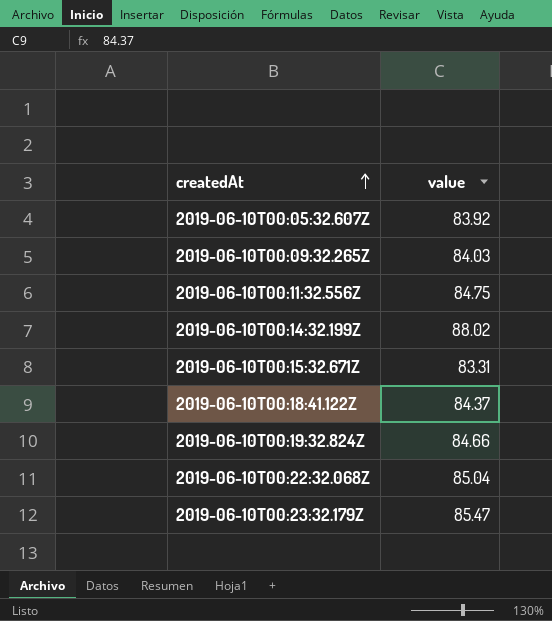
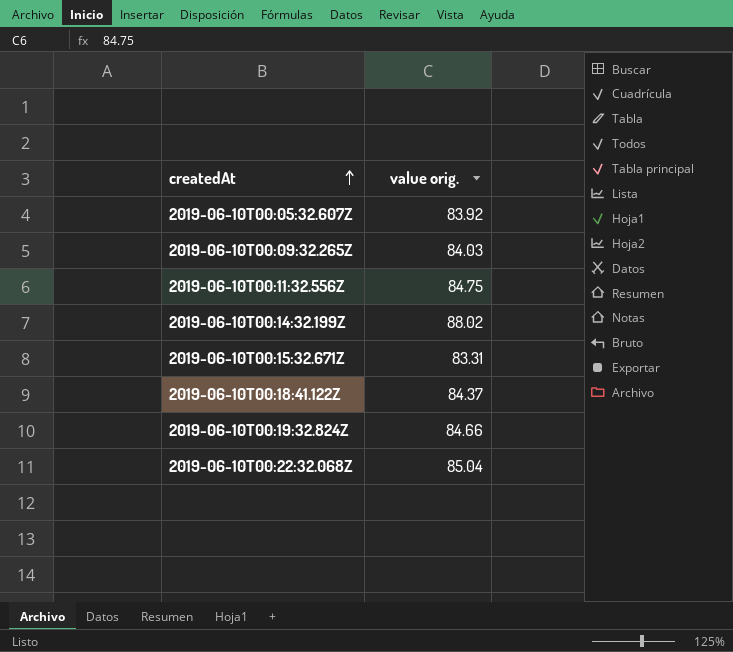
column name: value -> value orig.
row 2019-06-10T00:23:32.179Z: 85.47 -> none

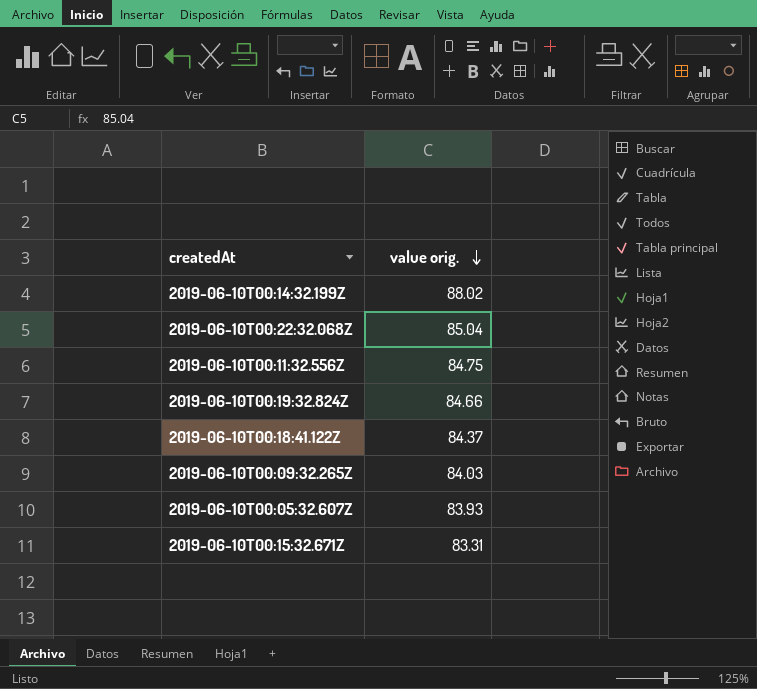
row order: createdAt ascending -> value orig. descending
2019-06-10T00:05:32.607Z | value orig.: 83.92 -> 83.93

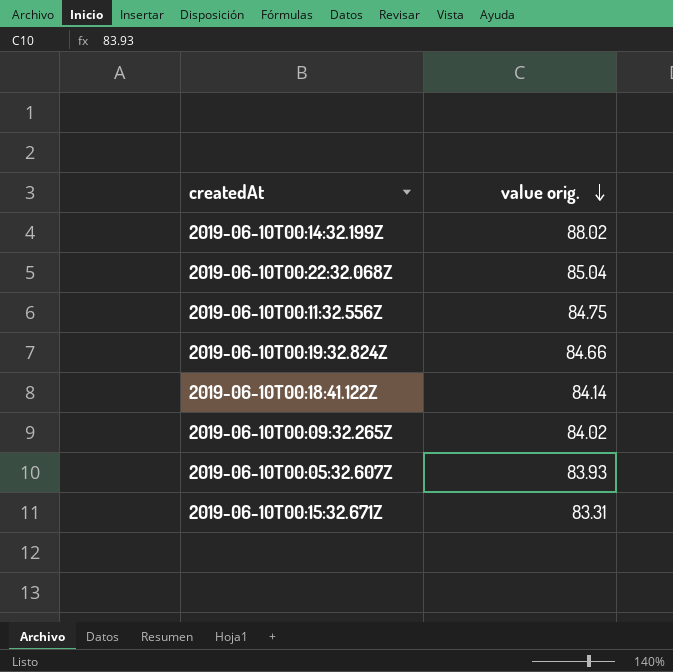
2019-06-10T00:18:41.122Z | value orig.: 84.37 -> 84.14
2019-06-10T00:09:32.265Z | value orig.: 84.03 -> 84.02

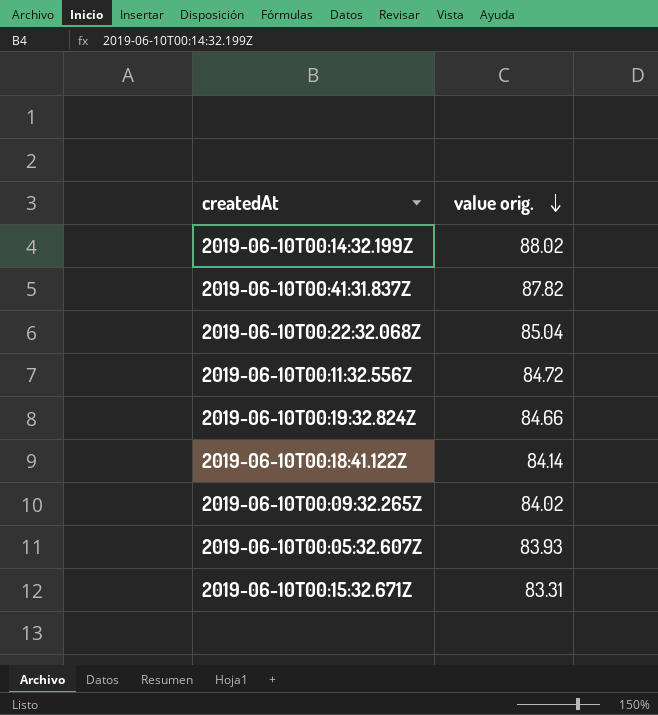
row 2019-06-10T00:41:31.837Z: none -> 87.82
2019-06-10T00:11:32.556Z | value orig.: 84.75 -> 84.72

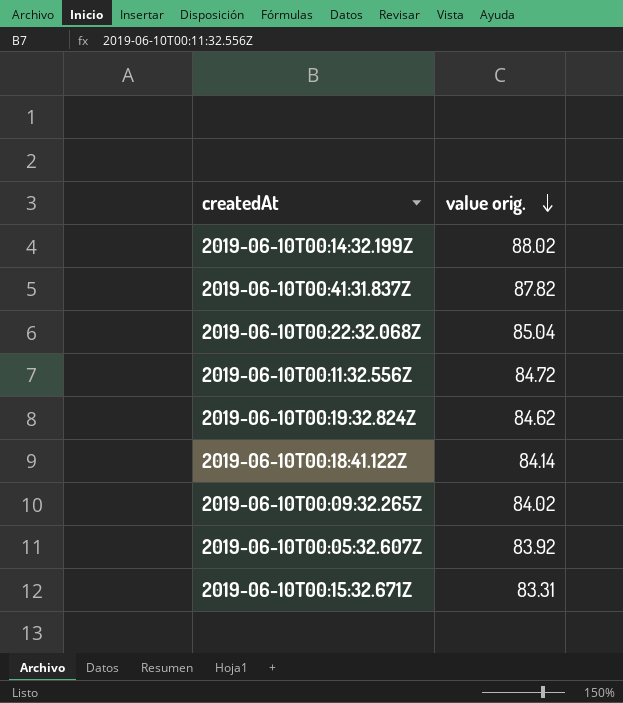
2019-06-10T00:19:32.824Z | value orig.: 84.66 -> 84.62
2019-06-10T00:05:32.607Z | value orig.: 83.93 -> 83.92

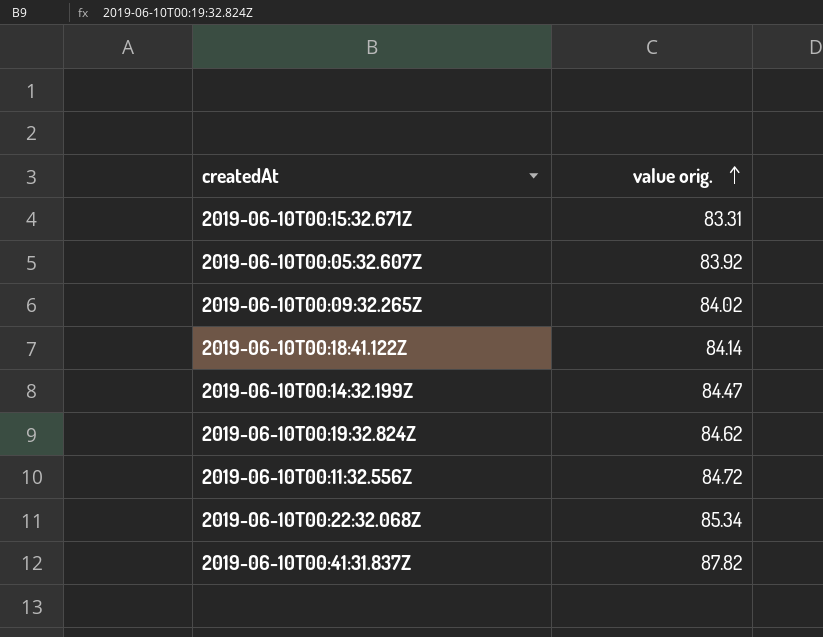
row order: value orig. descending -> value orig. ascending
2019-06-10T00:14:32.199Z | value orig.: 88.02 -> 84.47
2019-06-10T00:22:32.068Z | value orig.: 85.04 -> 85.34

